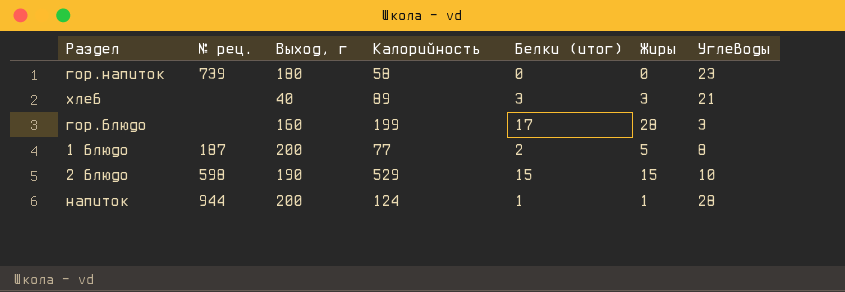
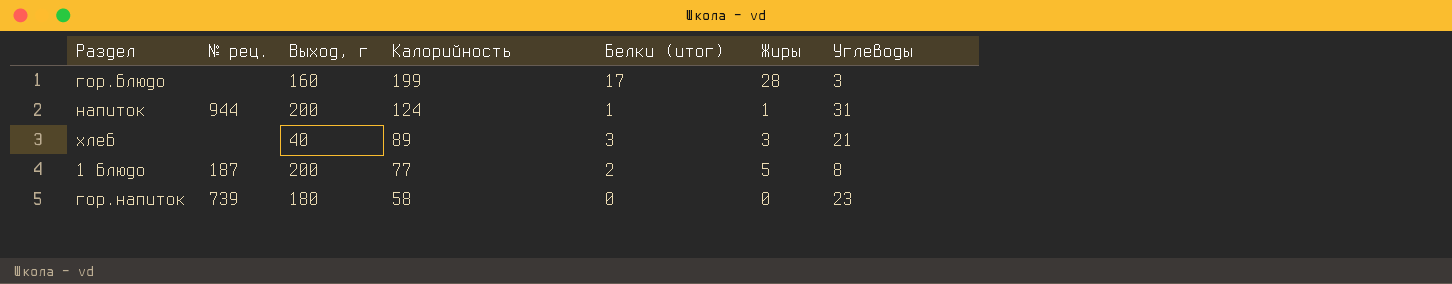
row order: none -> Калорийность descending
row 2 блюдо: 598 | 190 | 529 | 15 | 15 | 10 -> none
напиток | Углеводы: 28 -> 31

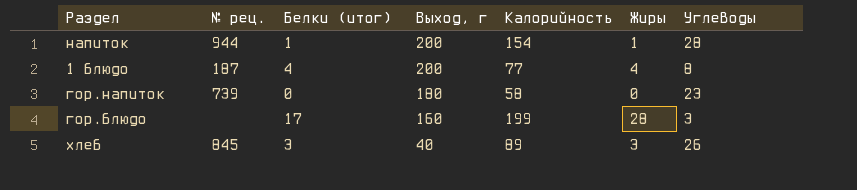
row order: Калорийность descending -> Выход, г descending
column Белки (итог) | position: 5 -> 3
напиток | Калорийность: 124 -> 154
напиток | Углеводы: 31 -> 28
1 блюдо | Белки (итог): 2 -> 4
1 блюдо | Жиры: 5 -> 4
хлеб | № рец.: none -> 845
хлеб | Углеводы: 21 -> 26

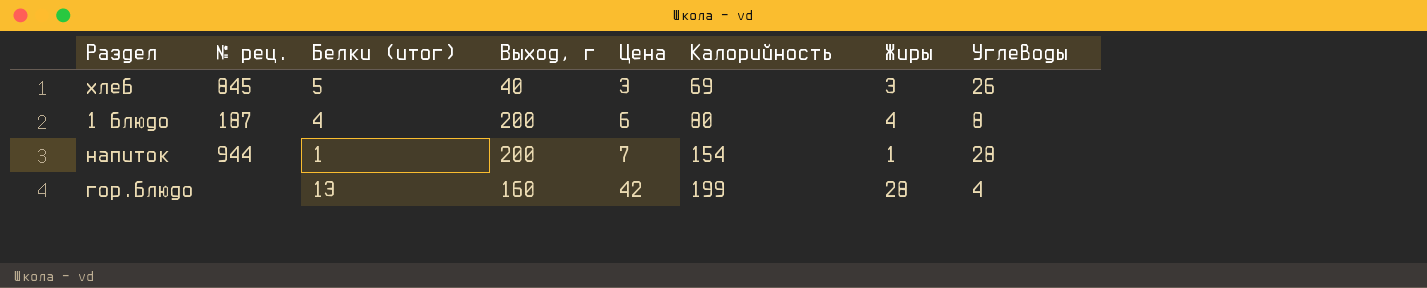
row order: Выход, г descending -> Цена ascending
column Цена | position: none -> 5
row гор.напиток: 739 | 0 | 180 | 58 | 0 | 23 -> none
хлеб | Белки (итог): 3 -> 5
хлеб | Калорийность: 89 -> 69
1 блюдо | Калорийность: 77 -> 80
гор.блюдо | Белки (итог): 17 -> 13
гор.блюдо | Углеводы: 3 -> 4

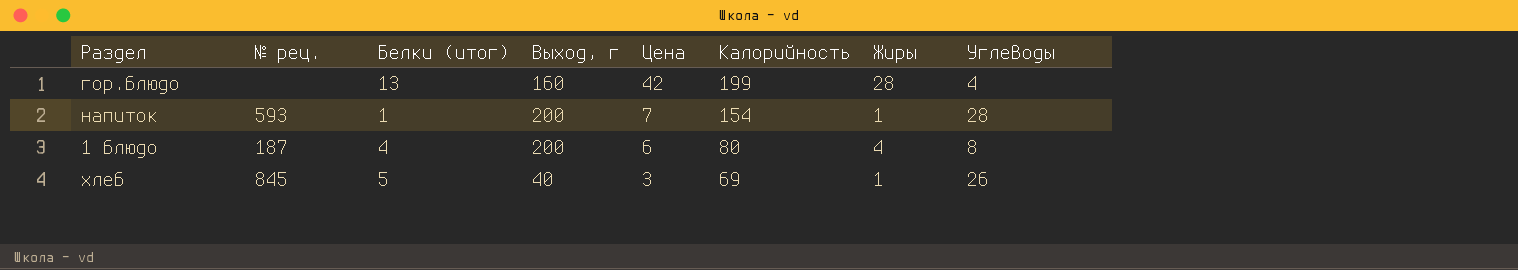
row order: Цена ascending -> Цена descending
напиток | № рец.: 944 -> 593
хлеб | Жиры: 3 -> 1

